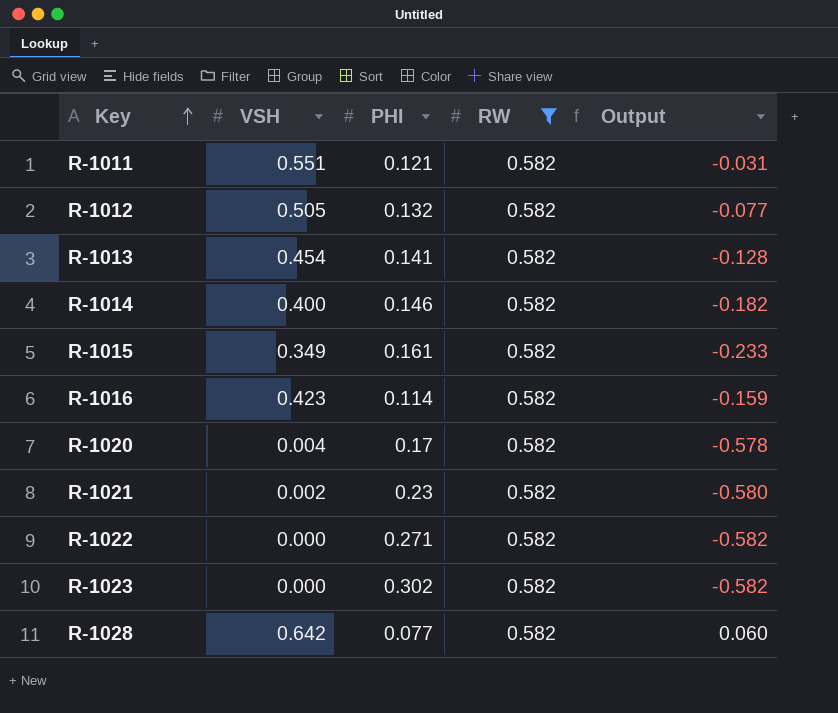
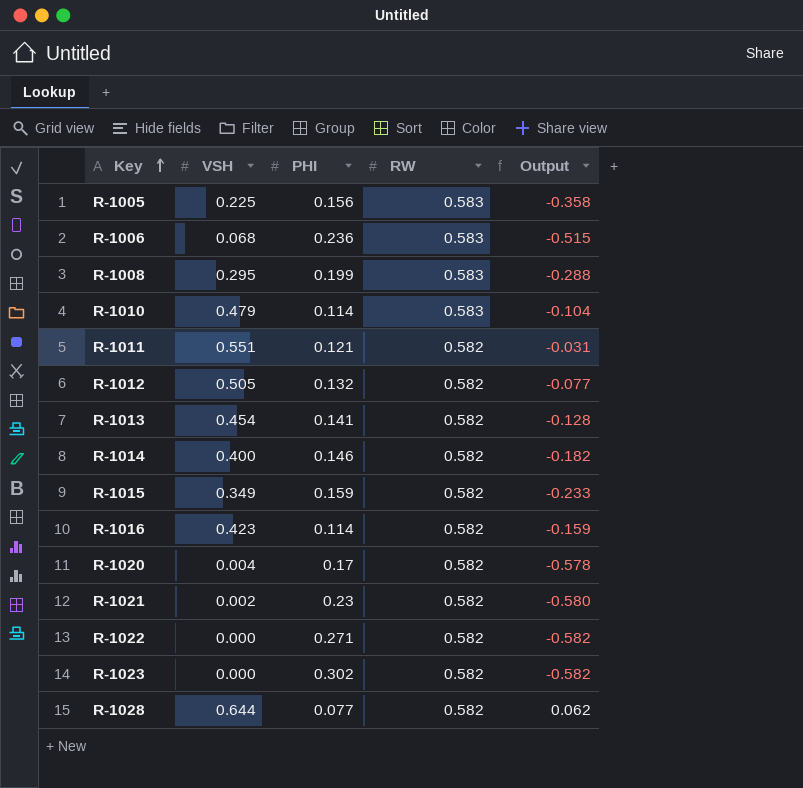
filter: RW = 0.582 -> none
R-1015 | PHI: 0.161 -> 0.159
R-1028 | VSH: 0.642 -> 0.644
R-1028 | Output: 0.060 -> 0.062

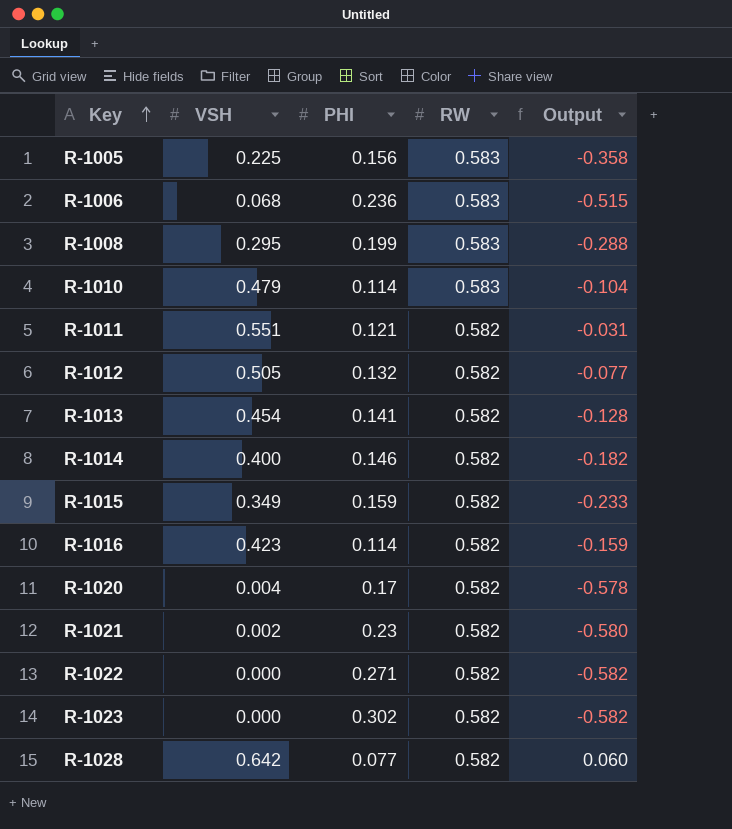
R-1028 | VSH: 0.644 -> 0.642
R-1028 | Output: 0.062 -> 0.060

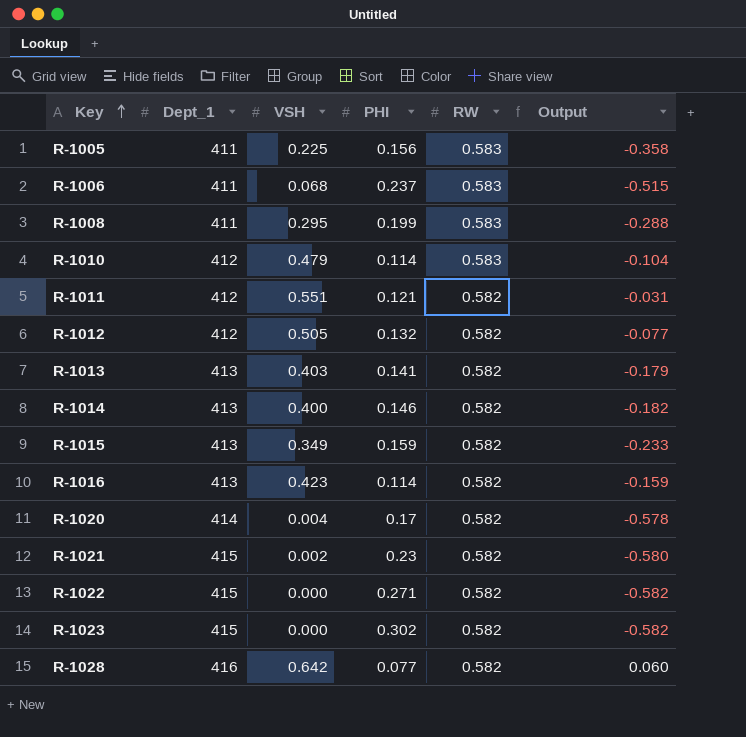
column Dept_1 | position: none -> 2
R-1006 | PHI: 0.236 -> 0.237
R-1013 | VSH: 0.454 -> 0.403
R-1013 | Output: -0.128 -> -0.179

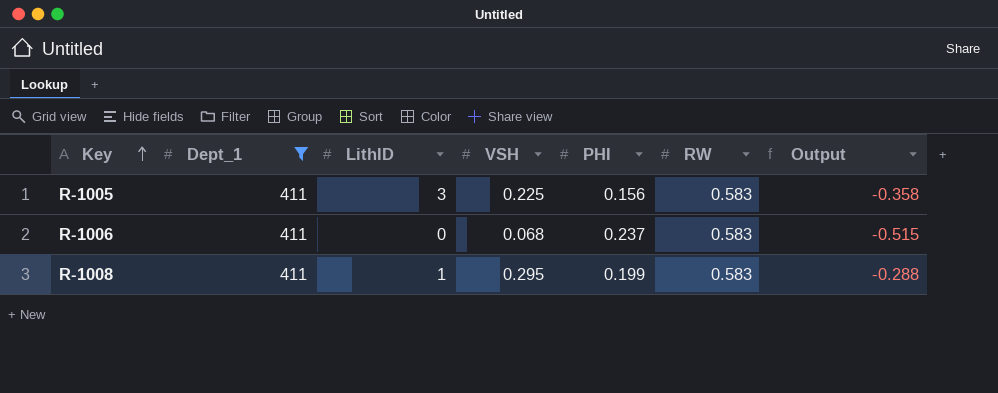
filter: none -> Dept_1 = 411
column LithID | position: none -> 3

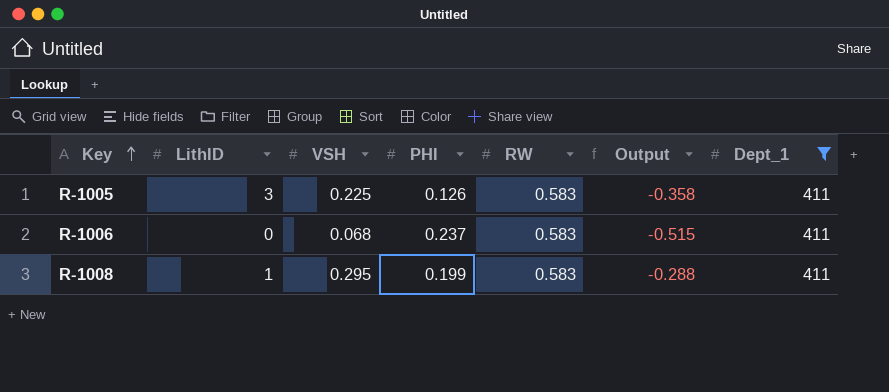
column Dept_1 | position: 2 -> 7
R-1005 | PHI: 0.156 -> 0.126

